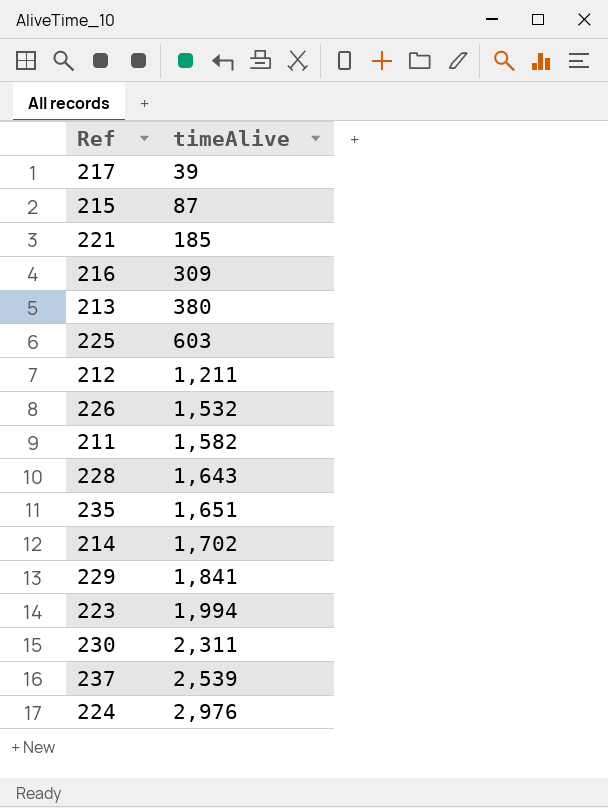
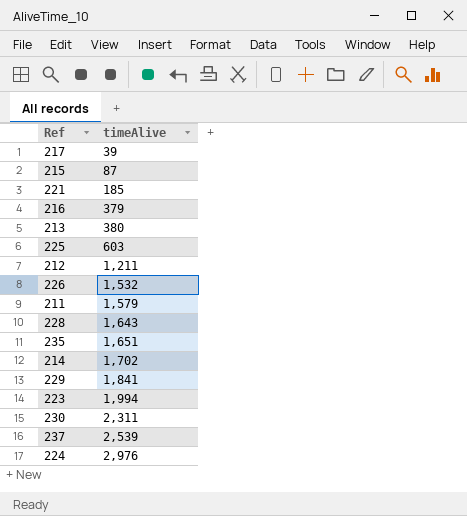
216 | timeAlive: 309 -> 379
211 | timeAlive: 1,582 -> 1,579

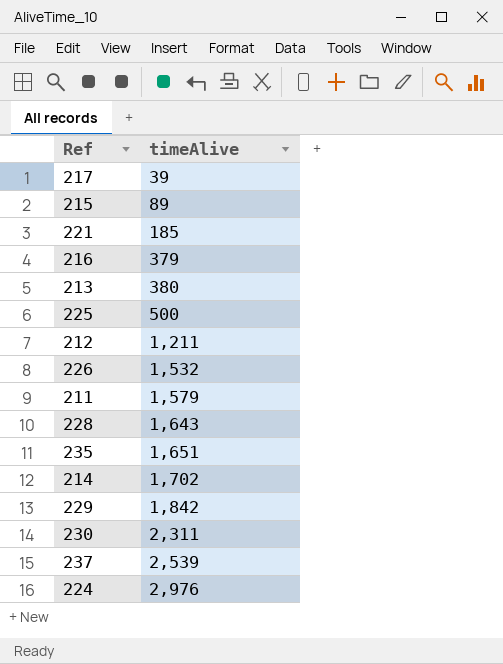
row 223: 1,994 -> none
215 | timeAlive: 87 -> 89
225 | timeAlive: 603 -> 500
229 | timeAlive: 1,841 -> 1,842

